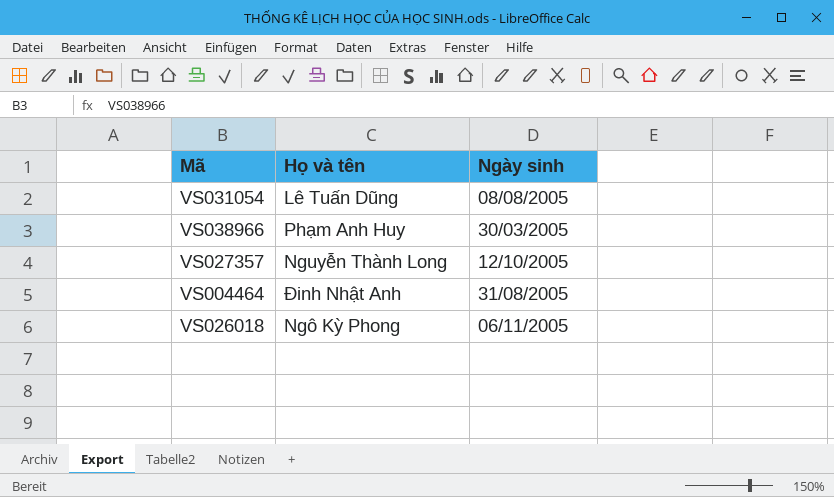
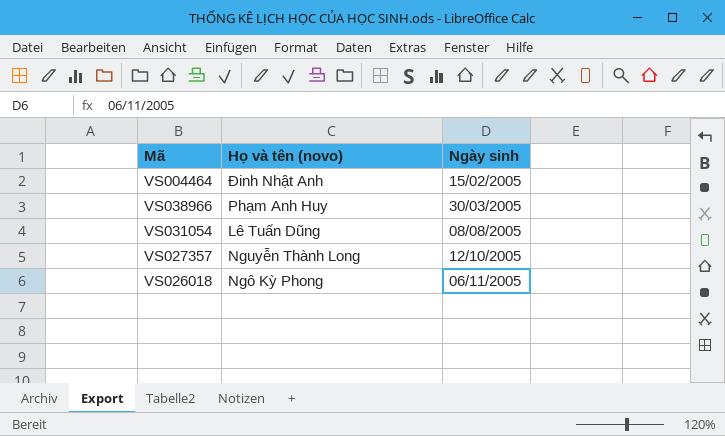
row order: none -> Ngày sinh ascending
column name: Họ và tên -> Họ và tên (novo)
VS004464 | Ngày sinh: 31/08/2005 -> 15/02/2005

